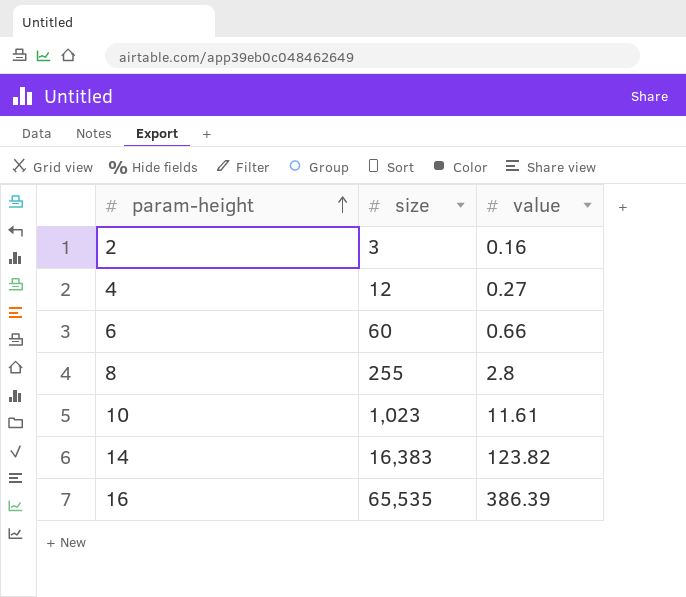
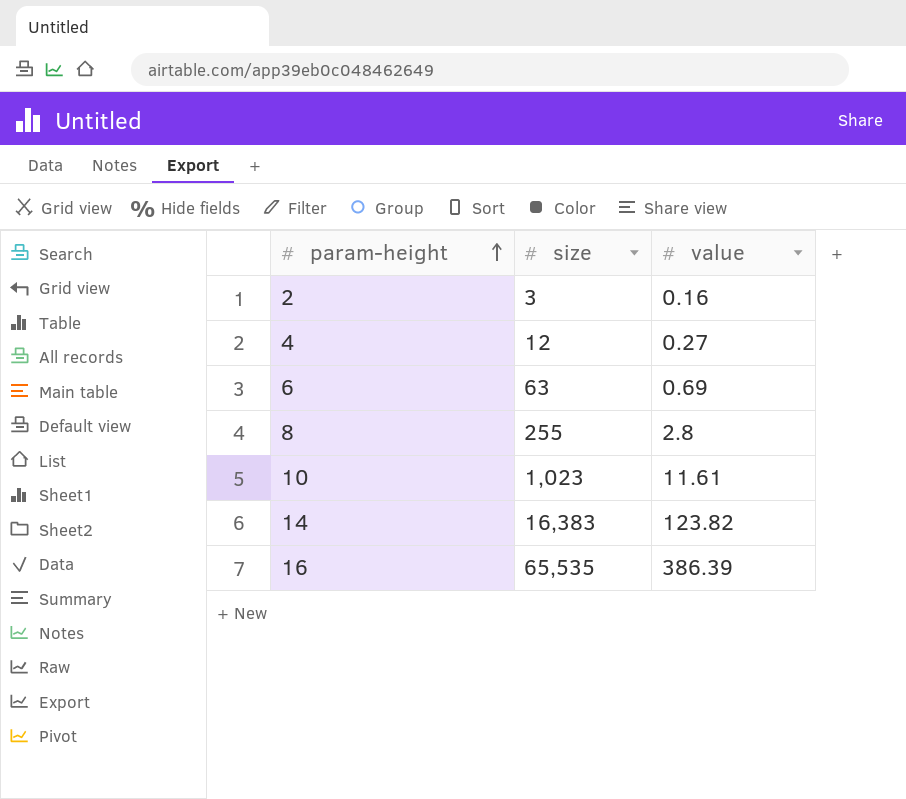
6 | size: 60 -> 63
6 | value: 0.66 -> 0.69

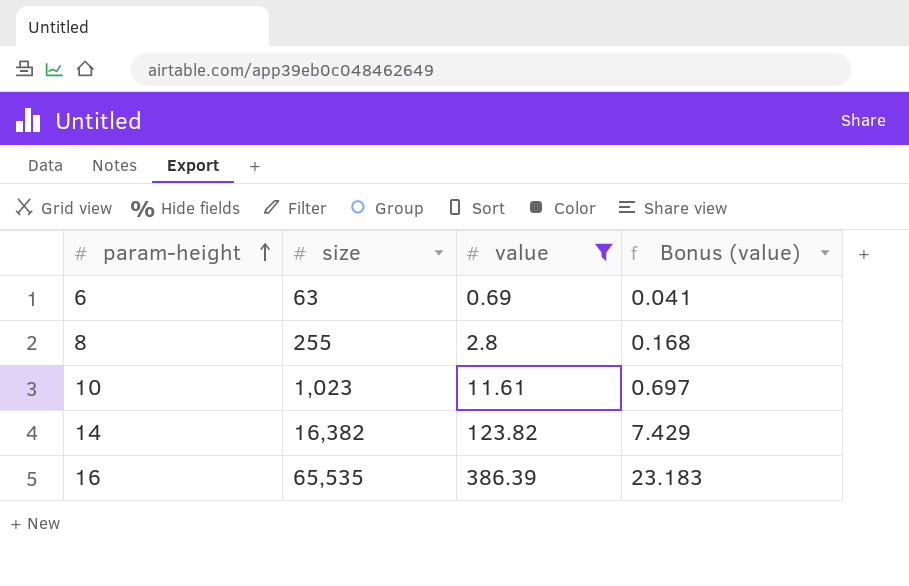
filter: none -> value >= 0.69
column Bonus (value) | formula: none -> [value] * 0.06
14 | size: 16,383 -> 16,382

